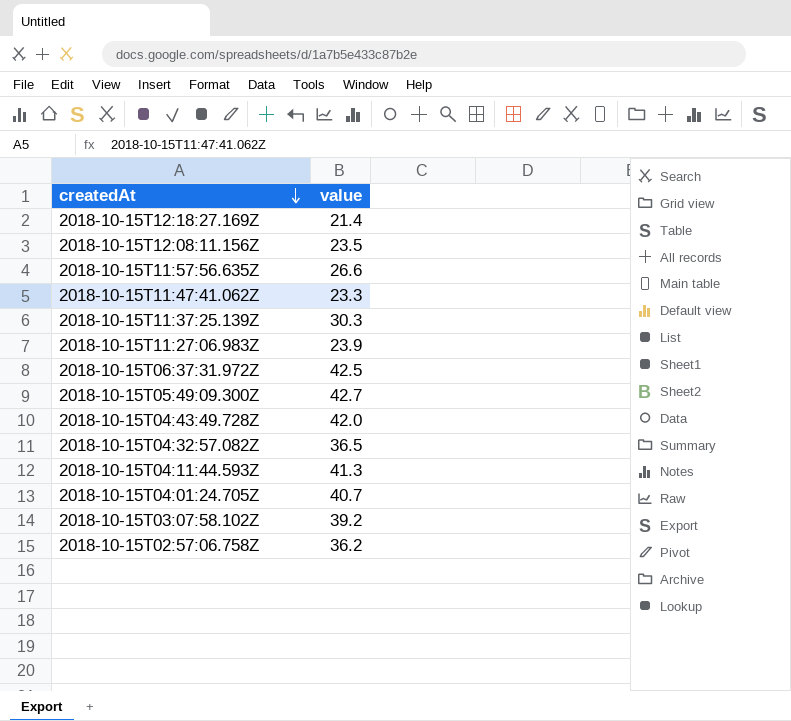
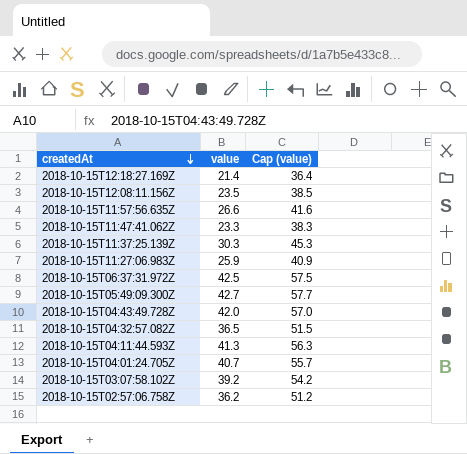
column Cap (value) | formula: none -> [value] + 15
2018-10-15T11:27:06.983Z | value: 23.9 -> 25.9

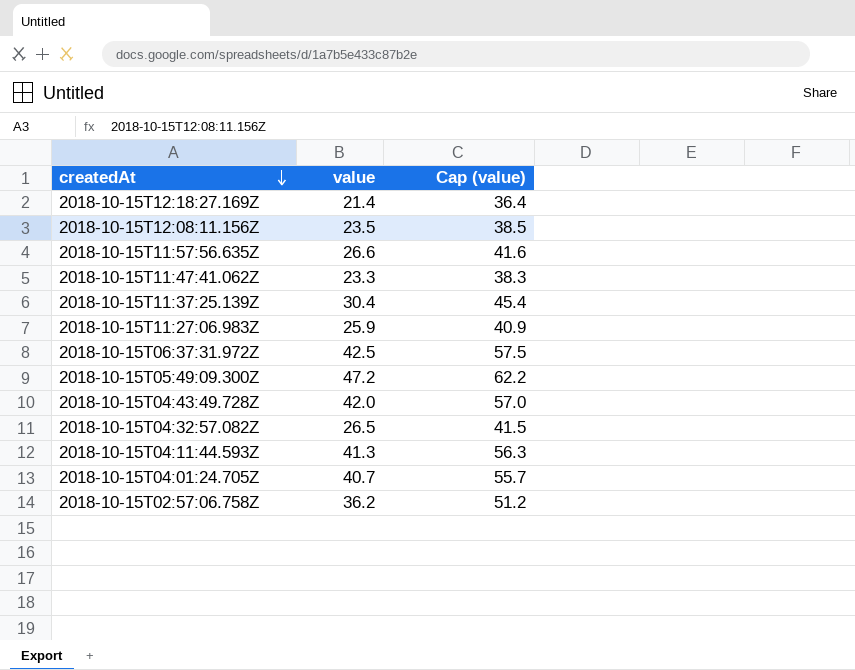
row 2018-10-15T03:07:58.102Z: 39.2 | 54.2 -> none
2018-10-15T11:37:25.139Z | value: 30.3 -> 30.4
2018-10-15T11:37:25.139Z | Cap (value): 45.3 -> 45.4
2018-10-15T05:49:09.300Z | value: 42.7 -> 47.2
2018-10-15T05:49:09.300Z | Cap (value): 57.7 -> 62.2
2018-10-15T04:32:57.082Z | value: 36.5 -> 26.5
2018-10-15T04:32:57.082Z | Cap (value): 51.5 -> 41.5

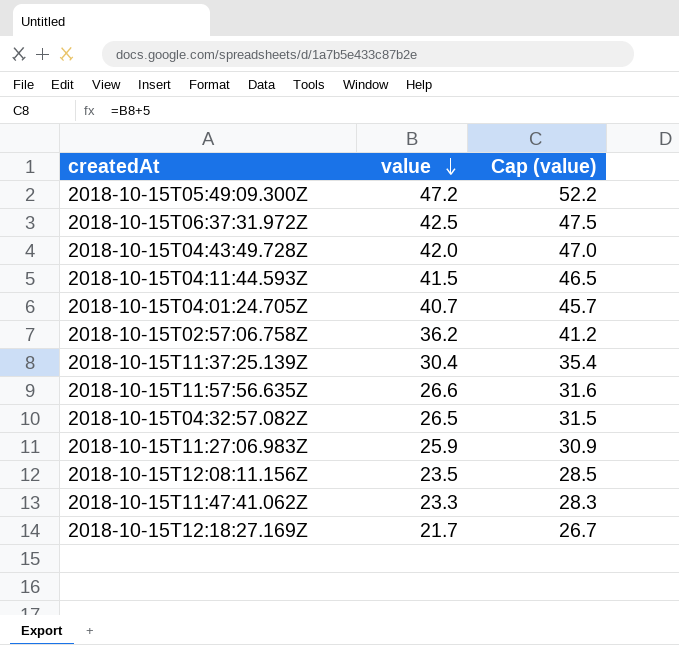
row order: createdAt descending -> value descending
column Cap (value) | formula: [value] + 15 -> [value] + 5
2018-10-15T04:11:44.593Z | value: 41.3 -> 41.5
2018-10-15T12:18:27.169Z | value: 21.4 -> 21.7

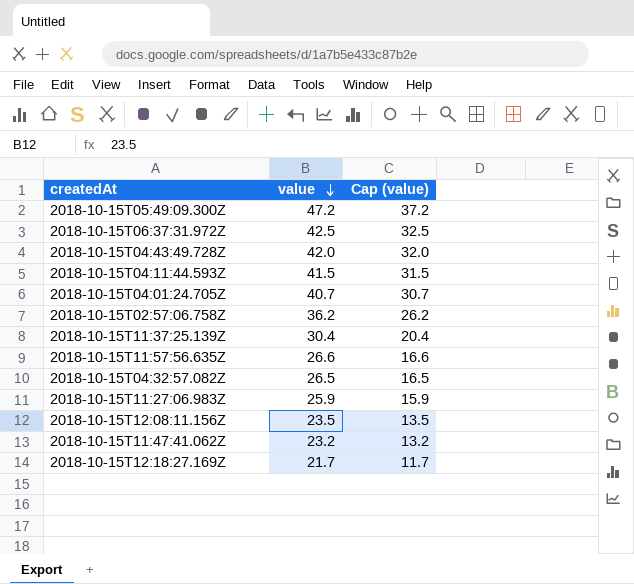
column Cap (value) | formula: [value] + 5 -> [value] - 10
2018-10-15T11:47:41.062Z | value: 23.3 -> 23.2

